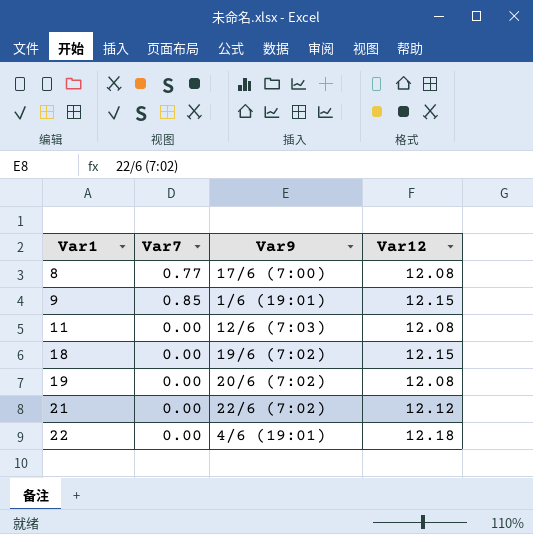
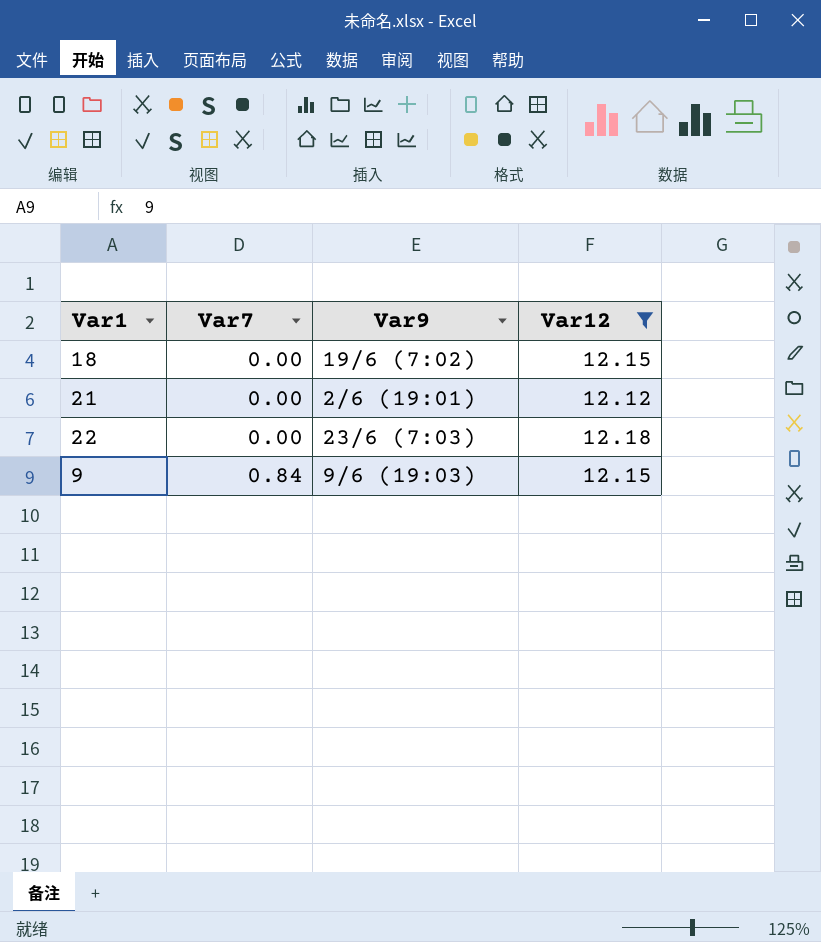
filter: none -> Var12 != 12.08
row order: Var1 ascending -> Var7 ascending
21 | Var9: 22/6 (7:02) -> 2/6 (19:01)
22 | Var9: 4/6 (19:01) -> 23/6 (7:03)
9 | Var7: 0.85 -> 0.84
9 | Var9: 1/6 (19:01) -> 9/6 (19:03)

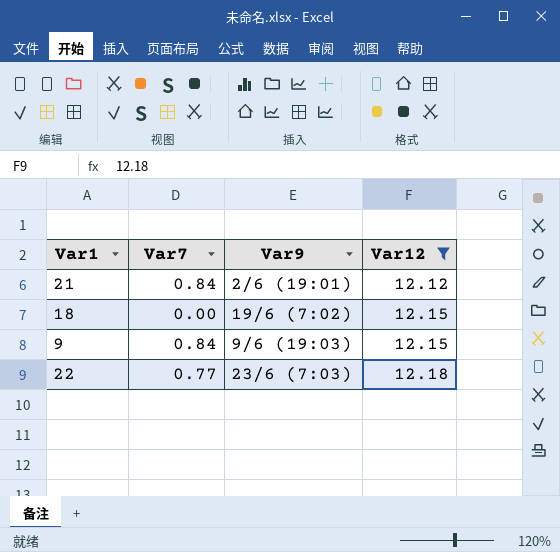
row order: Var7 ascending -> Var12 ascending
21 | Var7: 0.00 -> 0.84
22 | Var7: 0.00 -> 0.77

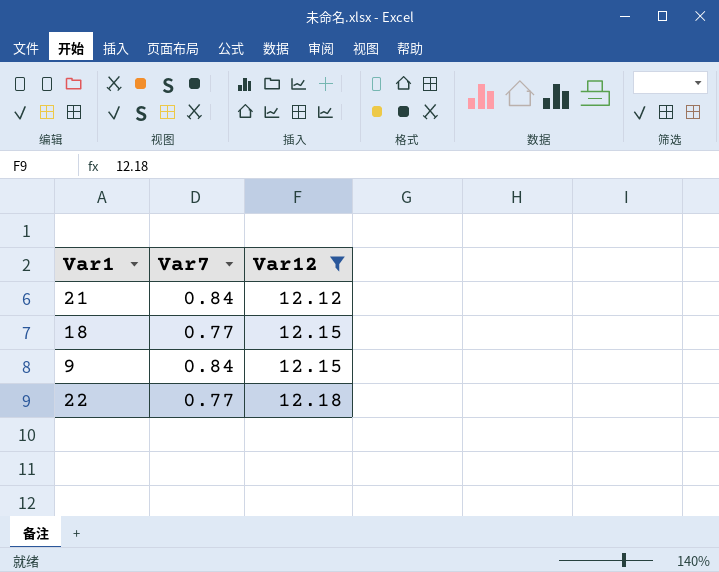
column Var9 | position: 3 -> none
18 | Var7: 0.00 -> 0.77

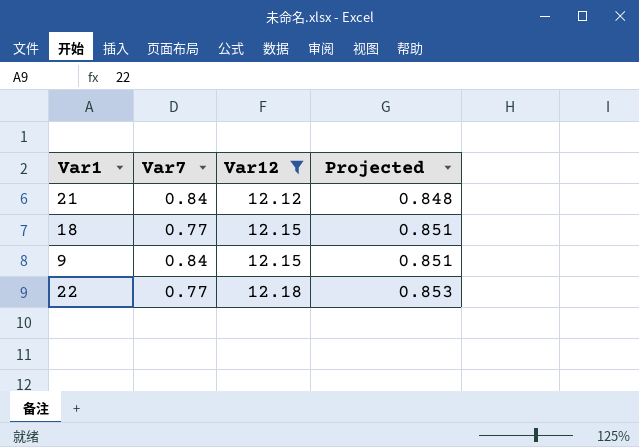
column Projected | formula: none -> [Var12] * 0.07

